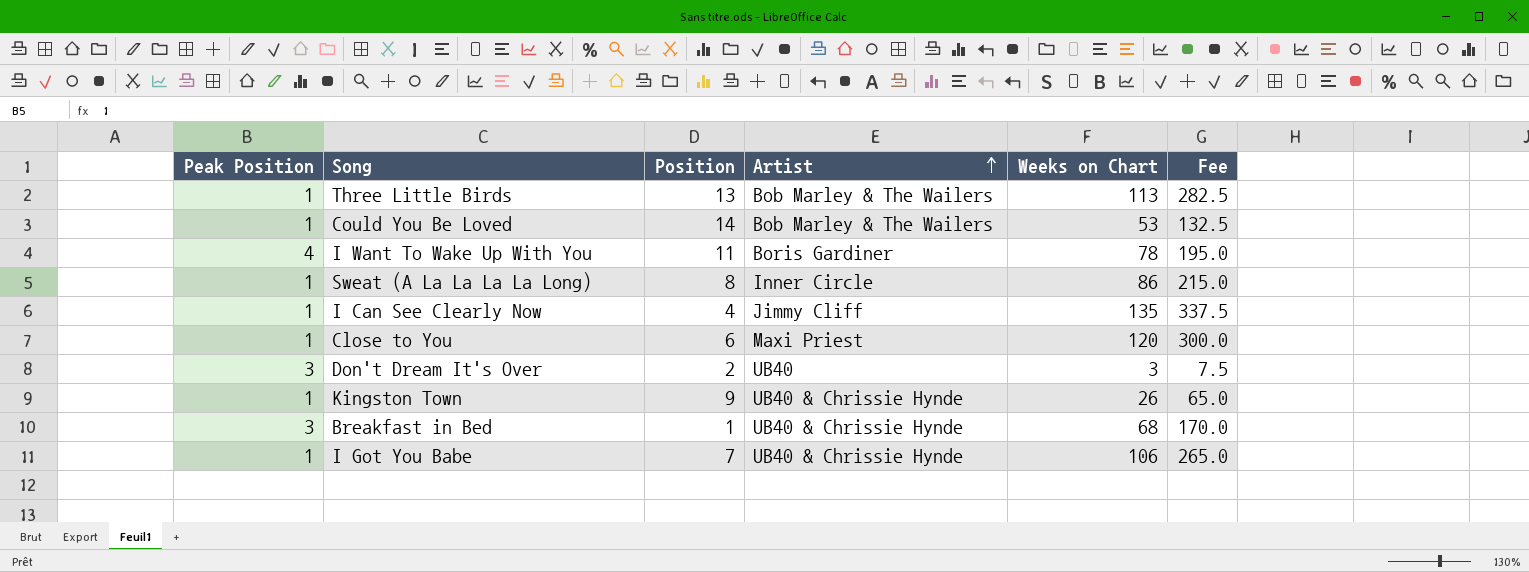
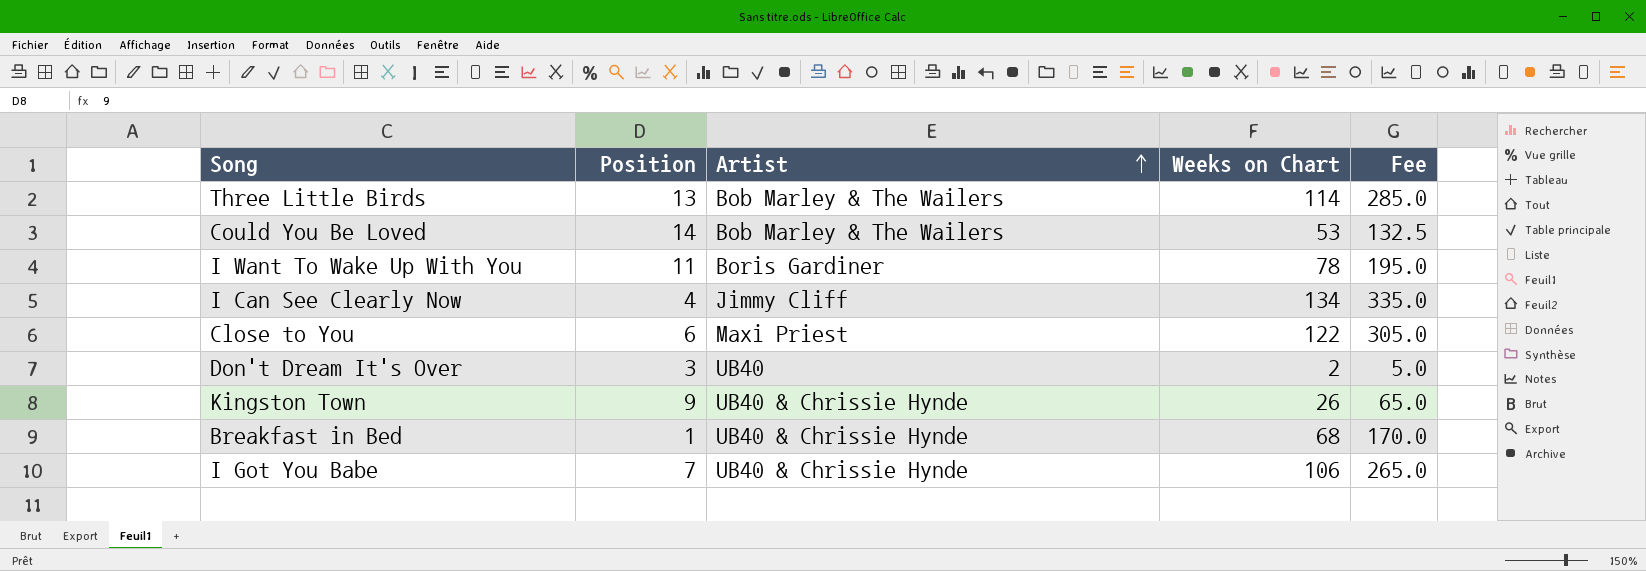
column Peak Position | position: 1 -> none
row Sweat (A La La La La Long): 1 | 8 | Inner Circle | 86 | 215.0 -> none
Three Little Birds | Weeks on Chart: 113 -> 114
Three Little Birds | Fee: 282.5 -> 285.0
I Can See Clearly Now | Weeks on Chart: 135 -> 134
I Can See Clearly Now | Fee: 337.5 -> 335.0
Close to You | Weeks on Chart: 120 -> 122
Close to You | Fee: 300.0 -> 305.0
Don't Dream It's Over | Position: 2 -> 3
Don't Dream It's Over | Weeks on Chart: 3 -> 2
Don't Dream It's Over | Fee: 7.5 -> 5.0

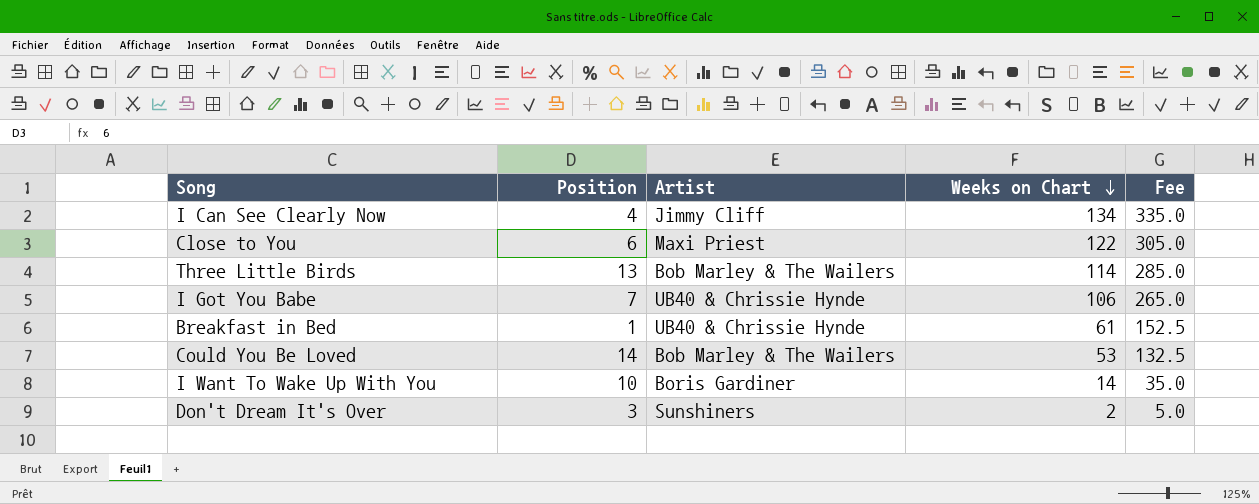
row order: Artist ascending -> Weeks on Chart descending
row Kingston Town: 9 | UB40 & Chrissie Hynde | 26 | 65.0 -> none
Breakfast in Bed | Weeks on Chart: 68 -> 61
Breakfast in Bed | Fee: 170.0 -> 152.5
I Want To Wake Up With You | Position: 11 -> 10
I Want To Wake Up With You | Weeks on Chart: 78 -> 14
I Want To Wake Up With You | Fee: 195.0 -> 35.0
Don't Dream It's Over | Artist: UB40 -> Sunshiners

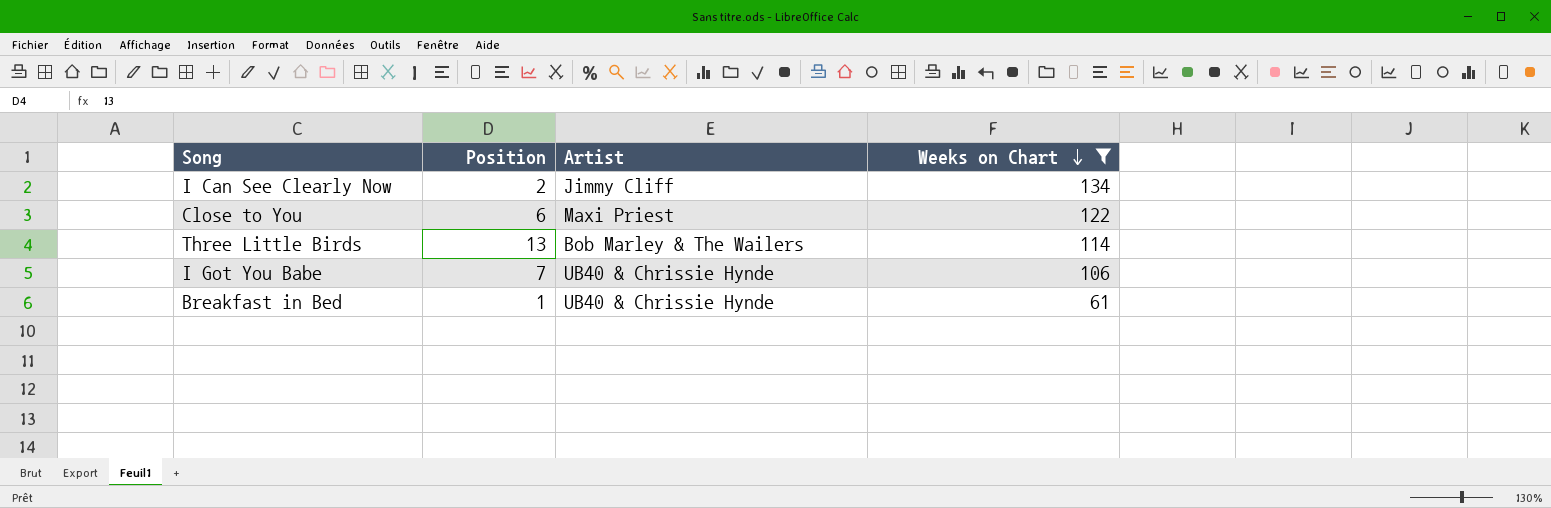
filter: none -> Weeks on Chart >= 61
column Fee | formula: [Weeks on Chart] * 2.5 -> none
I Can See Clearly Now | Position: 4 -> 2

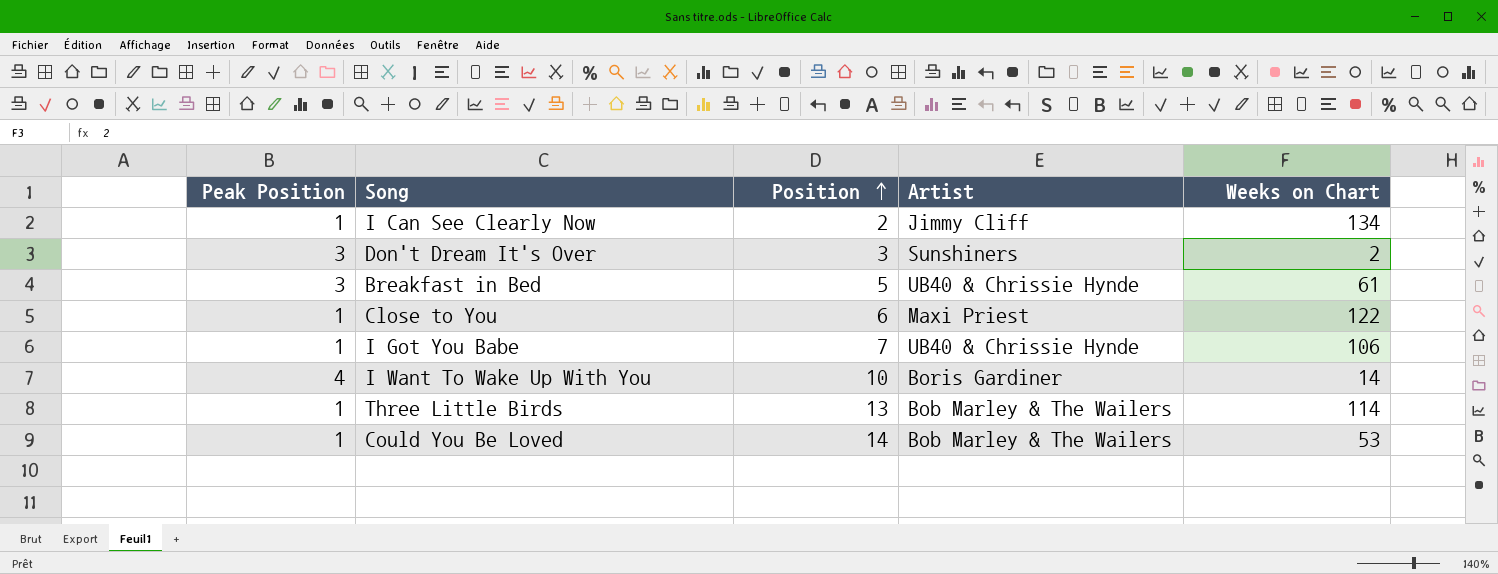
filter: Weeks on Chart >= 61 -> none
row order: Weeks on Chart descending -> Position ascending
column Peak Position | position: none -> 1
Breakfast in Bed | Position: 1 -> 5

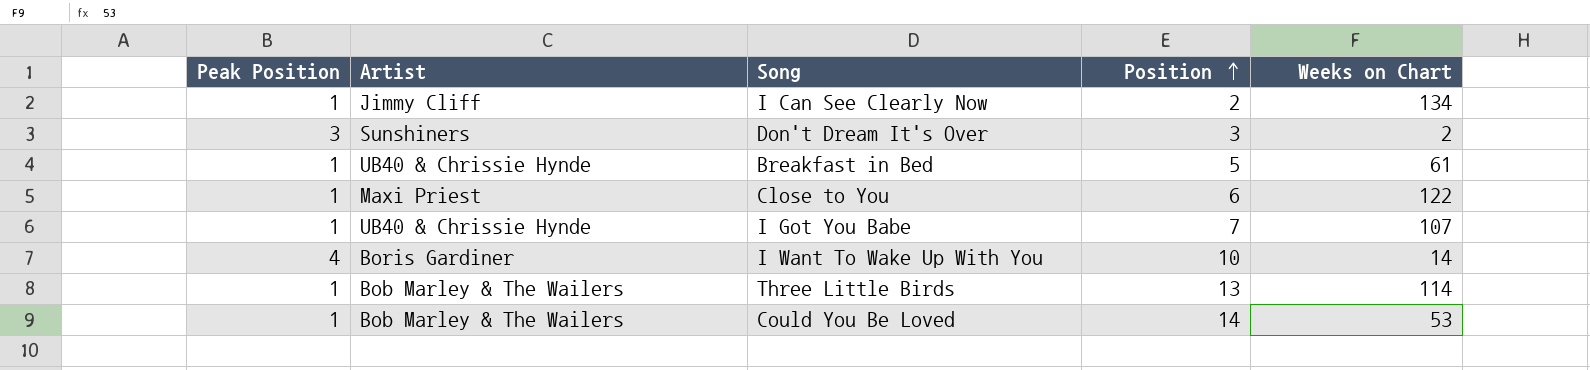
column Artist | position: 4 -> 2
Breakfast in Bed | Peak Position: 3 -> 1
I Got You Babe | Weeks on Chart: 106 -> 107

